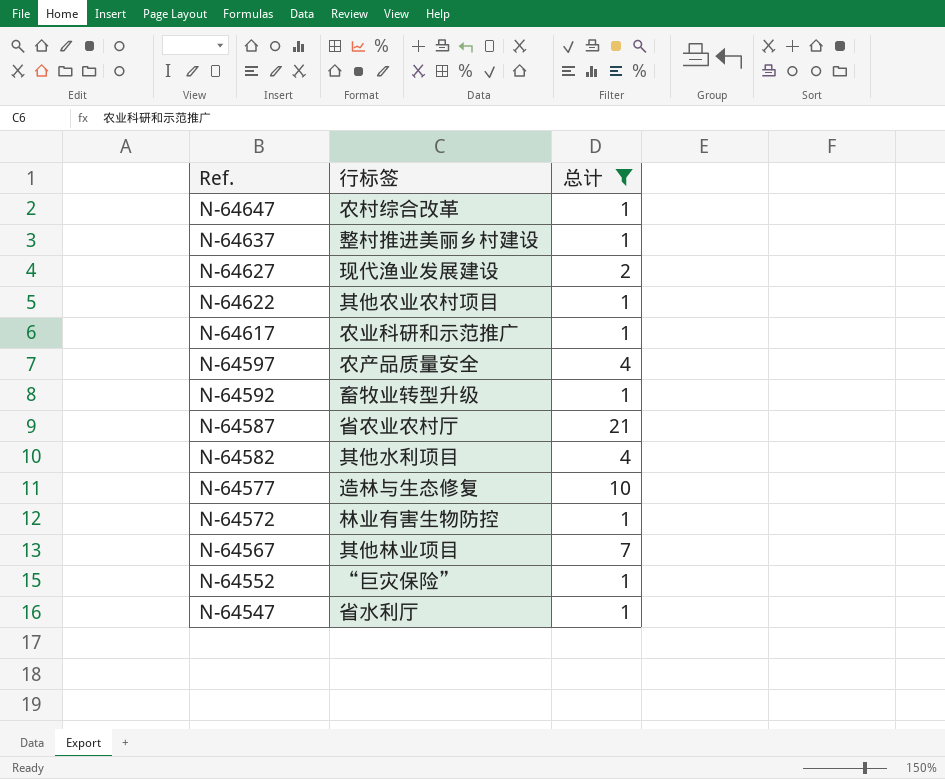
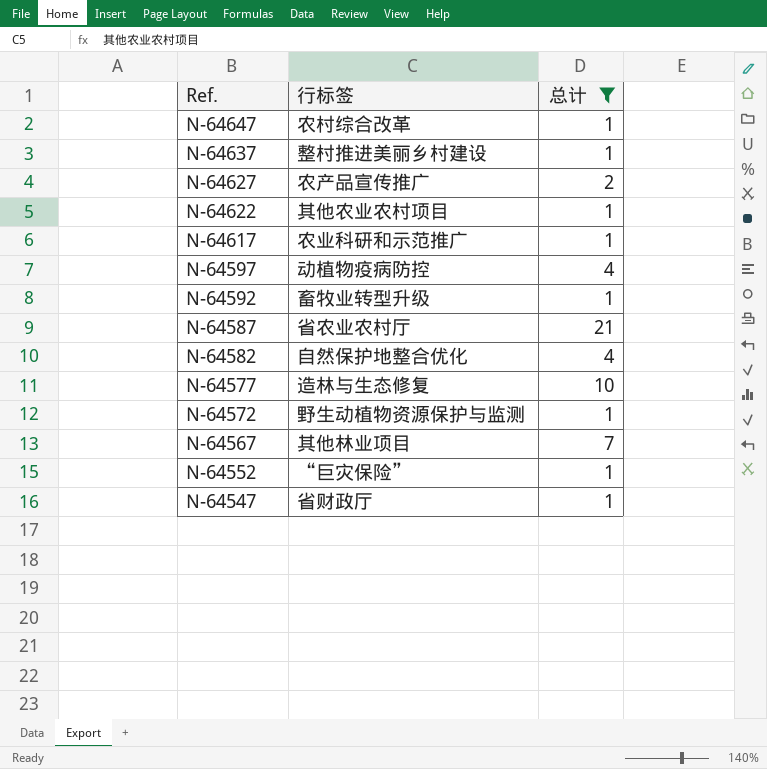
N-64627 | 行标签: 现代渔业发展建设 -> 农产品宣传推广
N-64597 | 行标签: 农产品质量安全 -> 动植物疫病防控
N-64582 | 行标签: 其他水利项目 -> 自然保护地整合优化
N-64572 | 行标签: 林业有害生物防控 -> 野生动植物资源保护与监测
N-64547 | 行标签: 省水利厅 -> 省财政厅

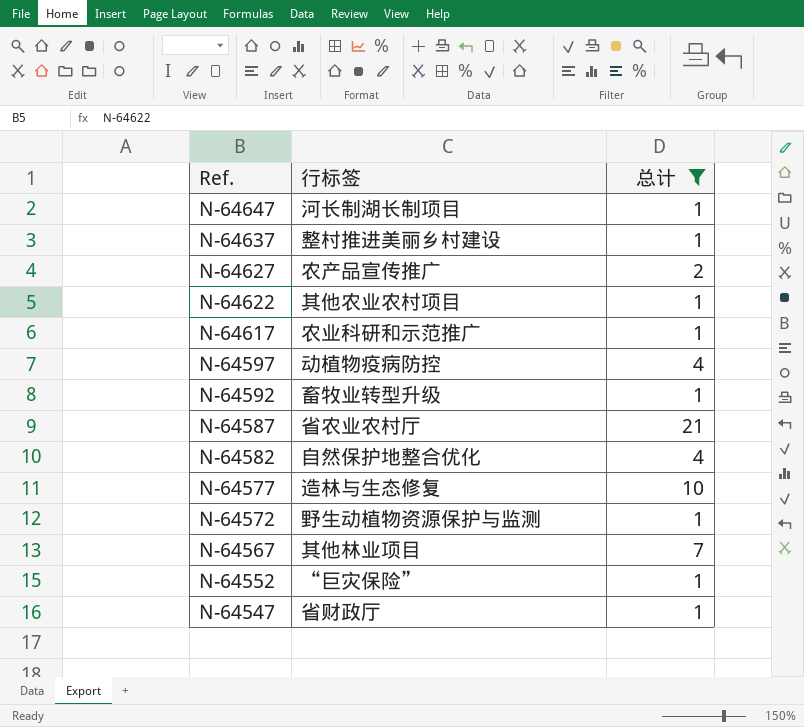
N-64647 | 行标签: 农村综合改革 -> 河长制湖长制项目

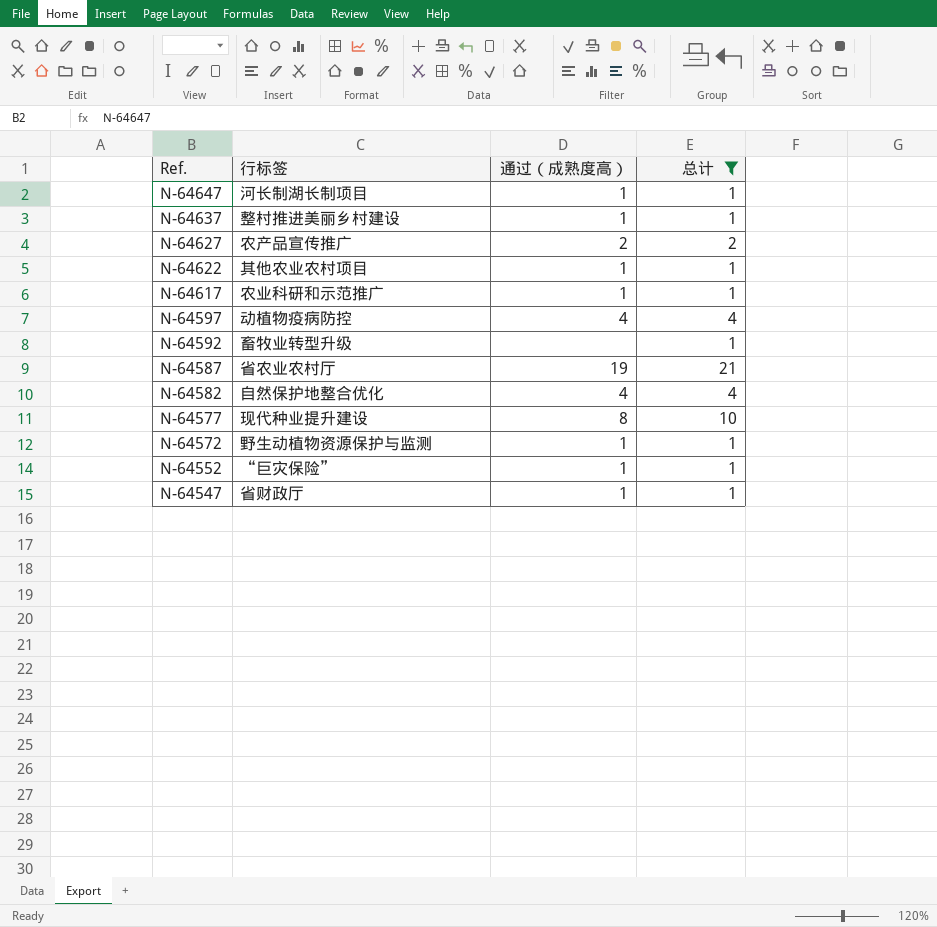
column 通过（成熟度高） | position: none -> 3
row N-64567: 其他林业项目 | 7 -> none
N-64577 | 行标签: 造林与生态修复 -> 现代种业提升建设

